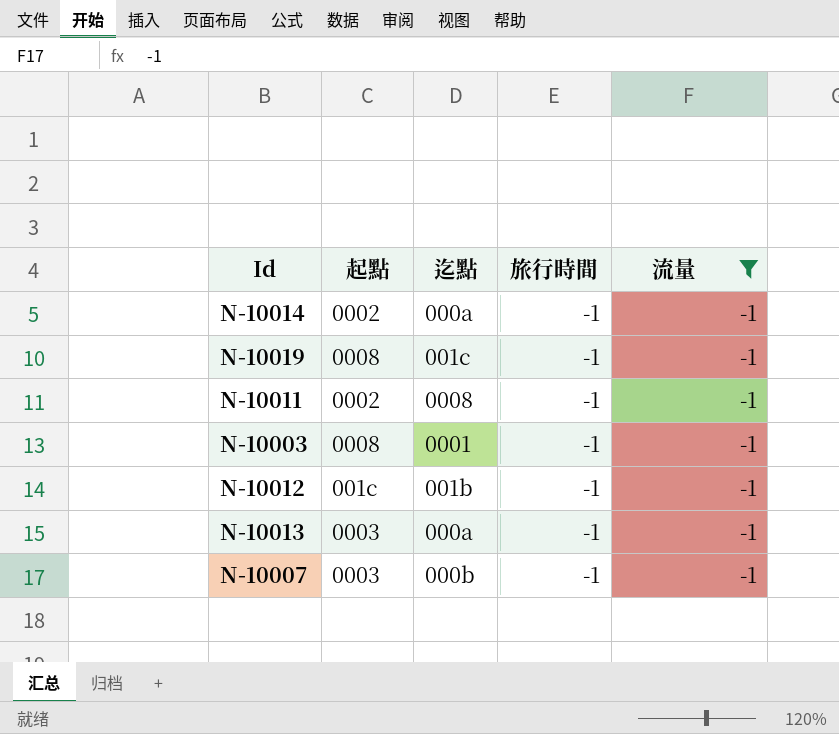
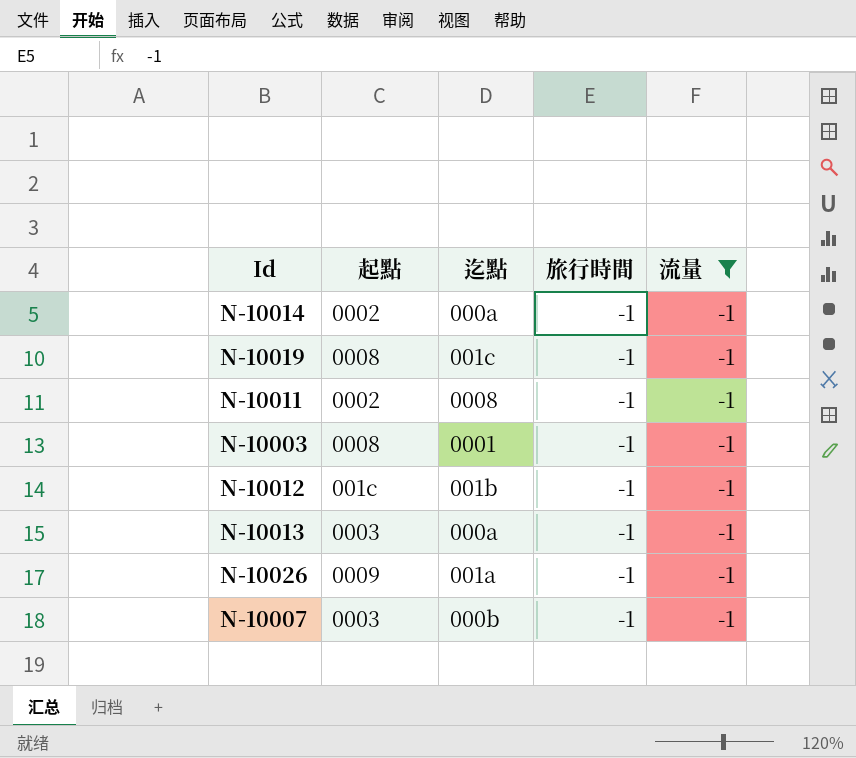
row N-10026: none -> 0009 | 001a | -1 | -1

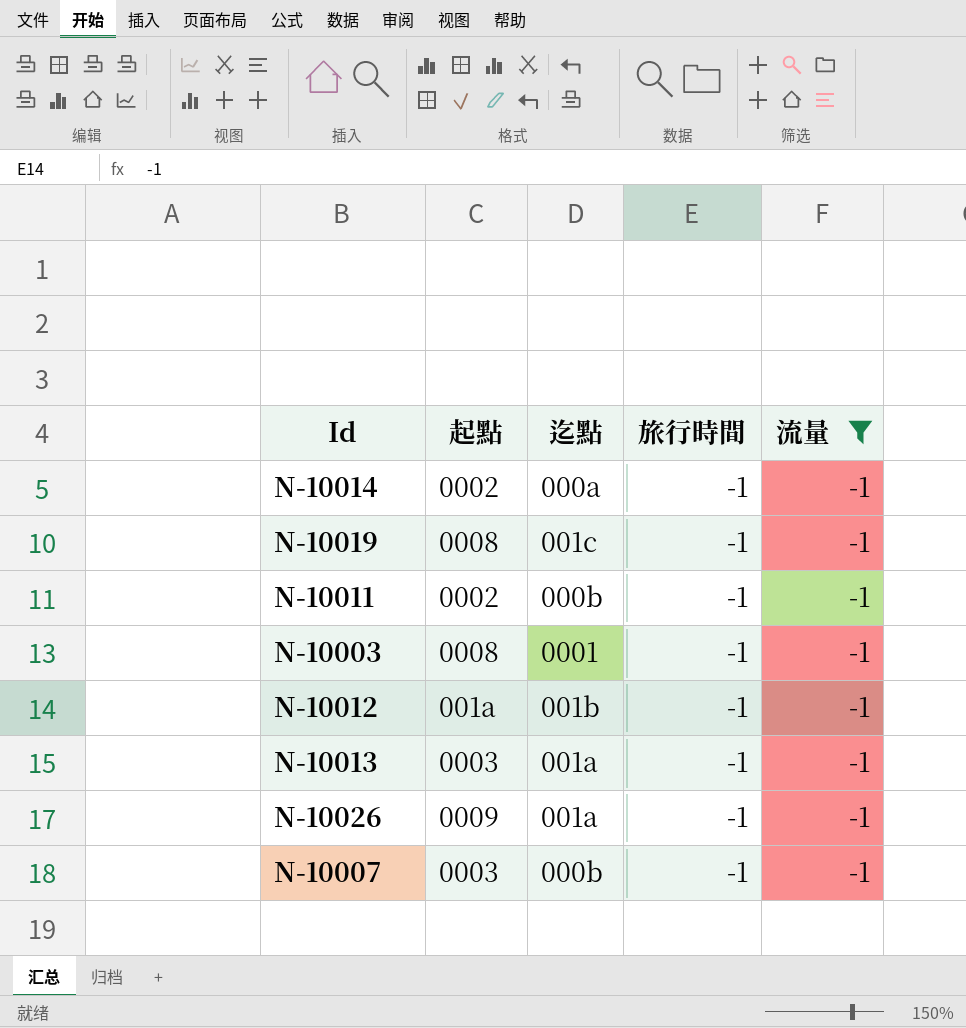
N-10011 | 迄點: 0008 -> 000b
N-10012 | 起點: 001c -> 001a
N-10013 | 迄點: 000a -> 001a

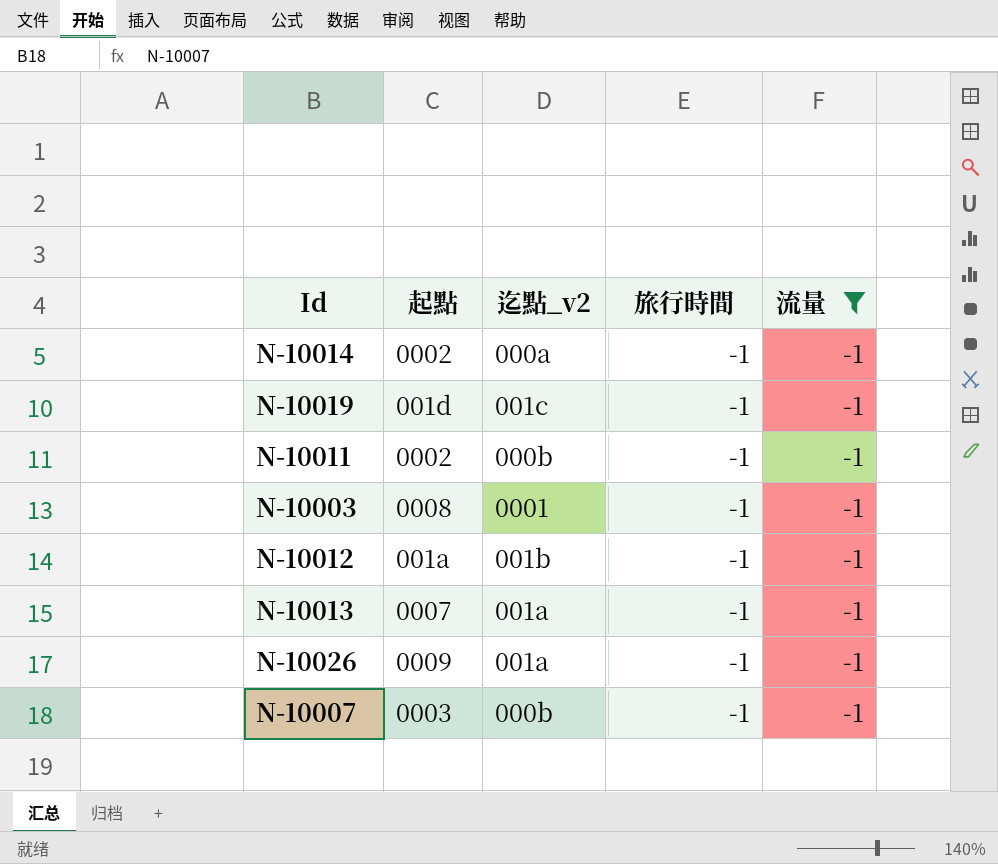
column name: 迄點 -> 迄點_v2
N-10019 | 起點: 0008 -> 001d
N-10013 | 起點: 0003 -> 0007

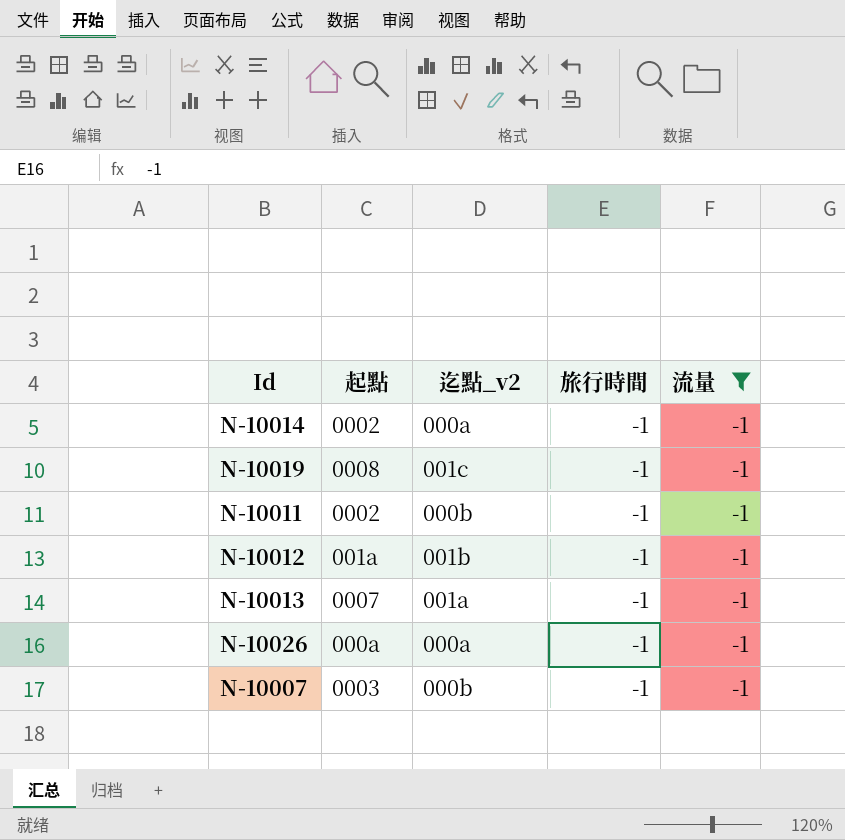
row N-10003: 0008 | 0001 | -1 | -1 -> none
N-10019 | 起點: 001d -> 0008
N-10026 | 起點: 0009 -> 000a
N-10026 | 迄點_v2: 001a -> 000a

